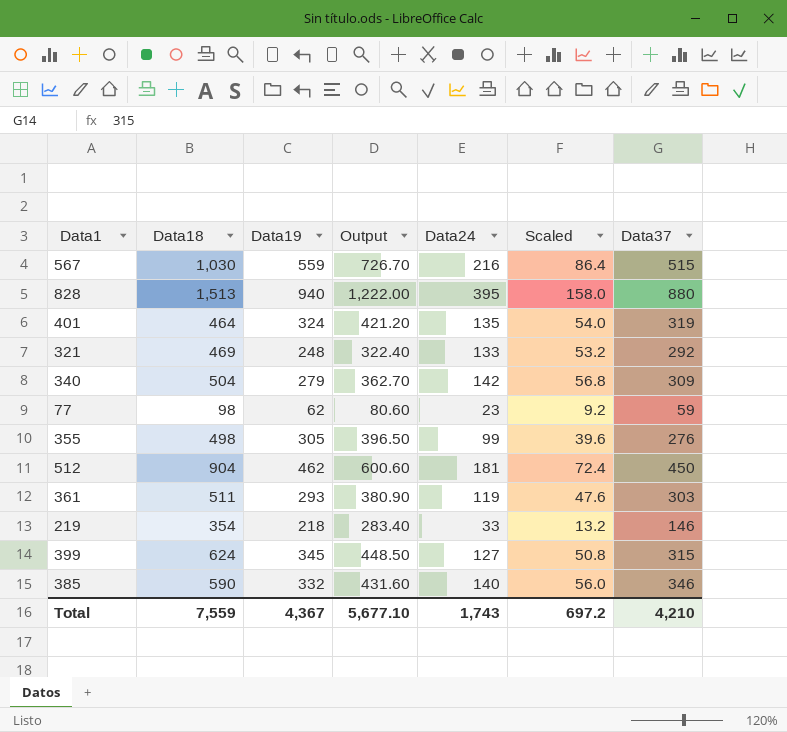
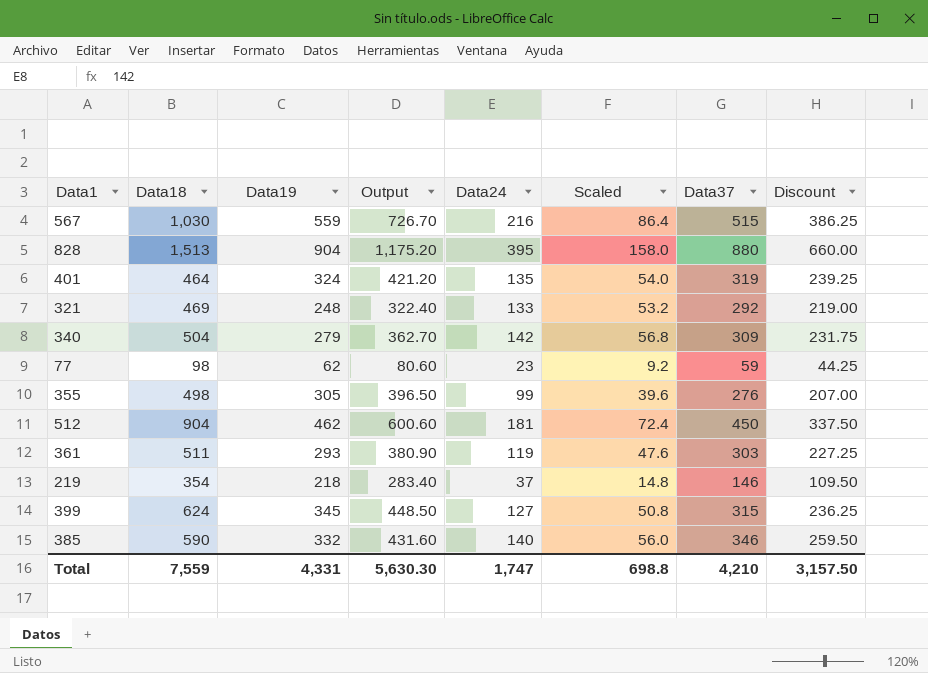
column Discount | formula: none -> [Data37] * 0.75
828 | Data19: 940 -> 904
828 | Output: 1,222.00 -> 1,175.20
219 | Data24: 33 -> 37
219 | Scaled: 13.2 -> 14.8
Total | Data19: 4,367 -> 4,331
Total | Output: 5,677.10 -> 5,630.30
Total | Data24: 1,743 -> 1,747
Total | Scaled: 697.2 -> 698.8

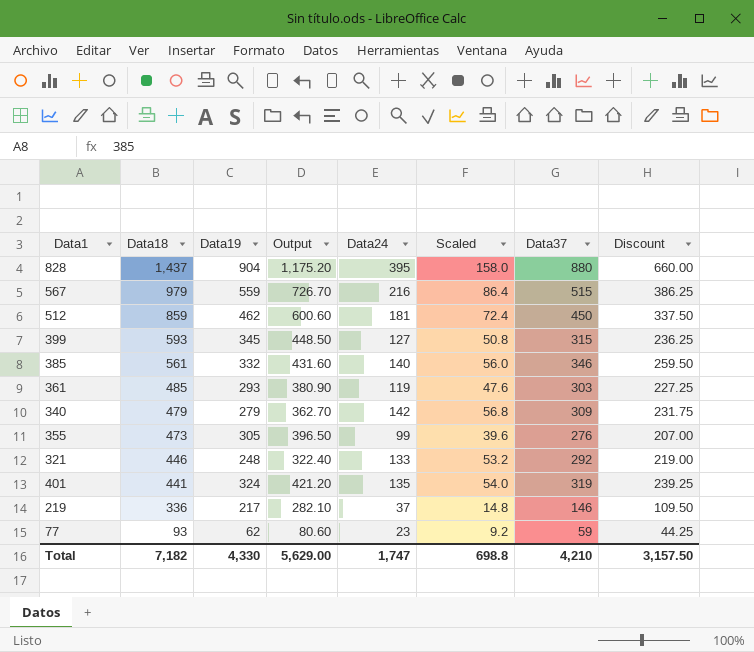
row order: none -> Data18 descending
828 | Data18: 1,513 -> 1,437
567 | Data18: 1,030 -> 979
512 | Data18: 904 -> 859
399 | Data18: 624 -> 593
385 | Data18: 590 -> 561
361 | Data18: 511 -> 485
340 | Data18: 504 -> 479
355 | Data18: 498 -> 473
321 | Data18: 469 -> 446
401 | Data18: 464 -> 441
219 | Data18: 354 -> 336
219 | Data19: 218 -> 217
219 | Output: 283.40 -> 282.10
77 | Data18: 98 -> 93
Total | Data18: 7,559 -> 7,182
Total | Data19: 4,331 -> 4,330
Total | Output: 5,630.30 -> 5,629.00

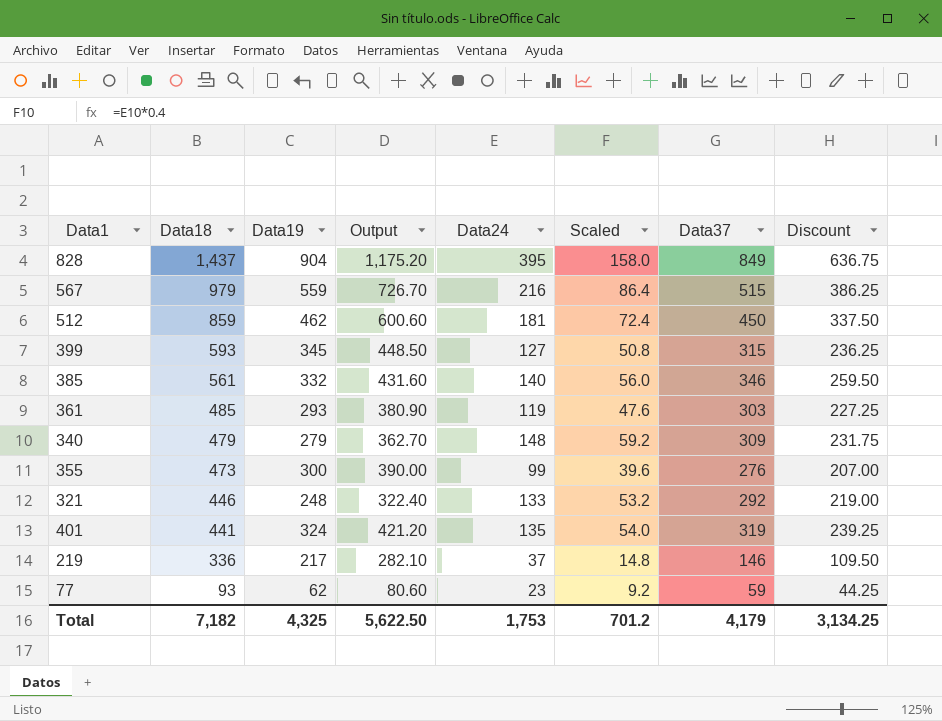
828 | Data37: 880 -> 849
828 | Discount: 660.00 -> 636.75
340 | Data24: 142 -> 148
340 | Scaled: 56.8 -> 59.2
355 | Data19: 305 -> 300
355 | Output: 396.50 -> 390.00
Total | Data19: 4,330 -> 4,325
Total | Output: 5,629.00 -> 5,622.50
Total | Data24: 1,747 -> 1,753
Total | Scaled: 698.8 -> 701.2
Total | Data37: 4,210 -> 4,179
Total | Discount: 3,157.50 -> 3,134.25

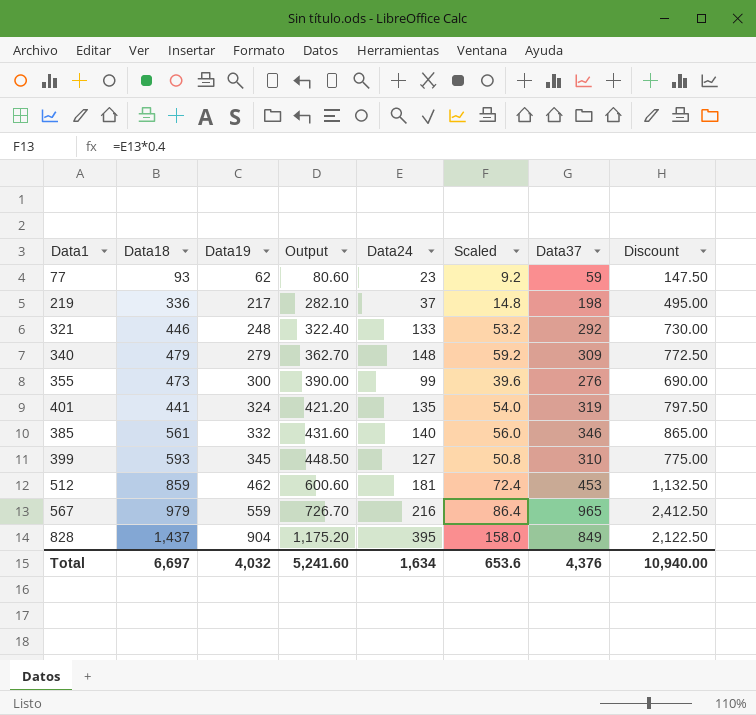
row order: Data18 descending -> Data19 ascending
column Discount | formula: [Data37] * 0.75 -> [Data37] * 2.5
row 361: 485 | 293 | 380.90 | 119 | 47.6 | 303 | 227.25 -> none
219 | Data37: 146 -> 198
399 | Data37: 315 -> 310
512 | Data37: 450 -> 453
567 | Data37: 515 -> 965
Total | Data18: 7,182 -> 6,697
Total | Data19: 4,325 -> 4,032
Total | Output: 5,622.50 -> 5,241.60
Total | Data24: 1,753 -> 1,634
Total | Scaled: 701.2 -> 653.6
Total | Data37: 4,179 -> 4,376
Total | Discount: 3,134.25 -> 10,940.00

